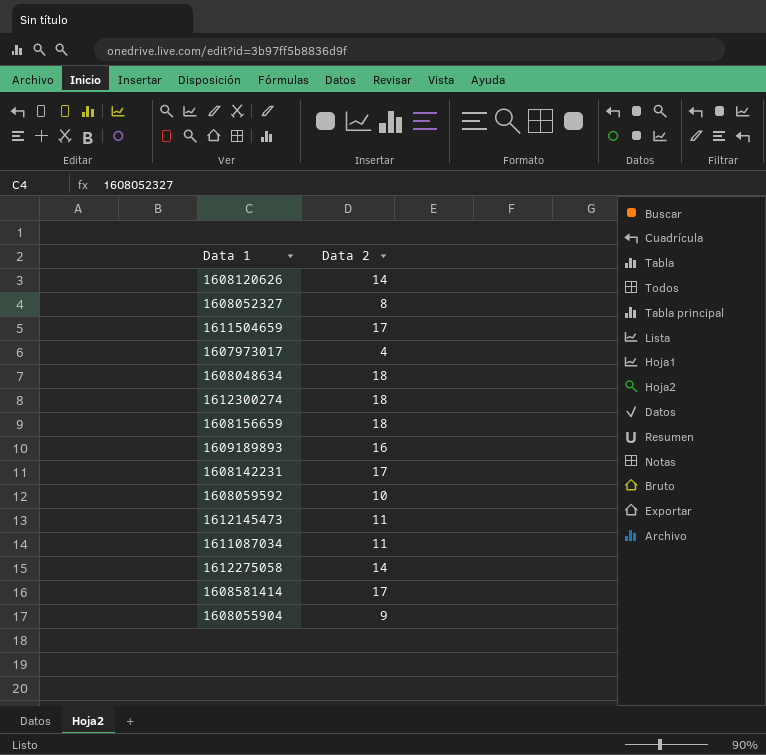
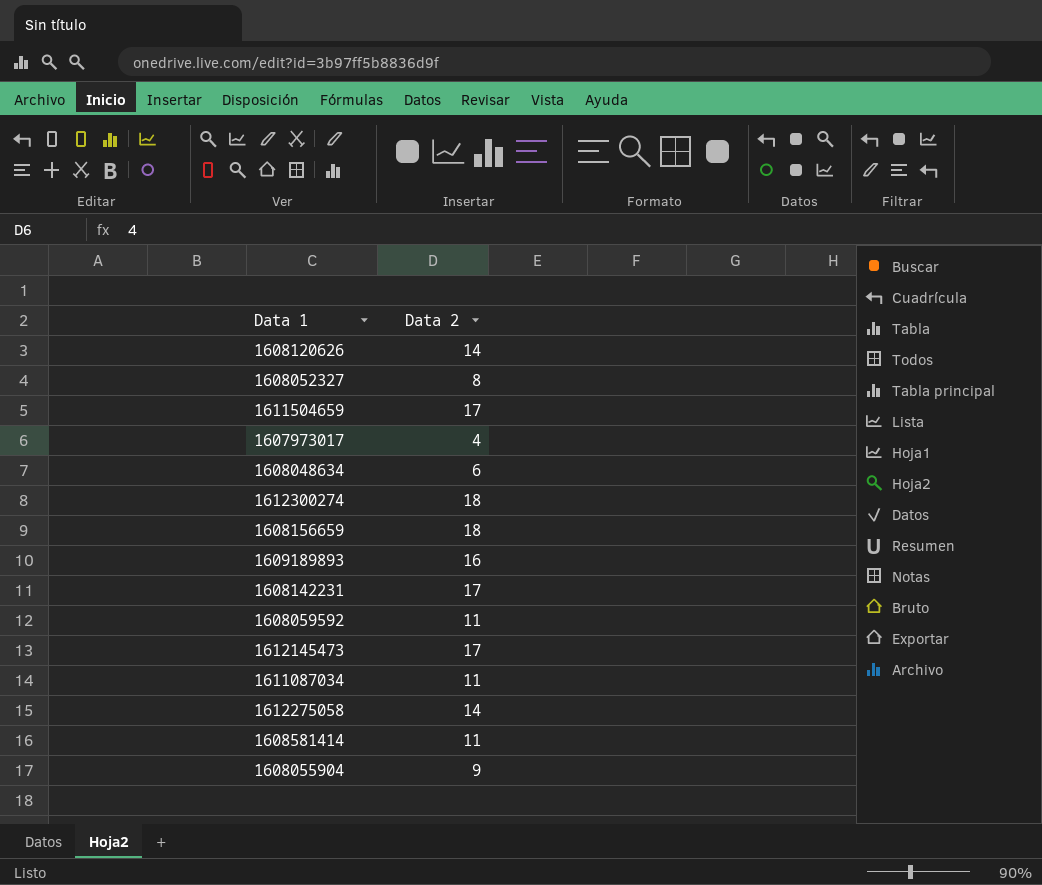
1608048634 | Data 2: 18 -> 6
1608059592 | Data 2: 10 -> 11
1612145473 | Data 2: 11 -> 17
1608581414 | Data 2: 17 -> 11

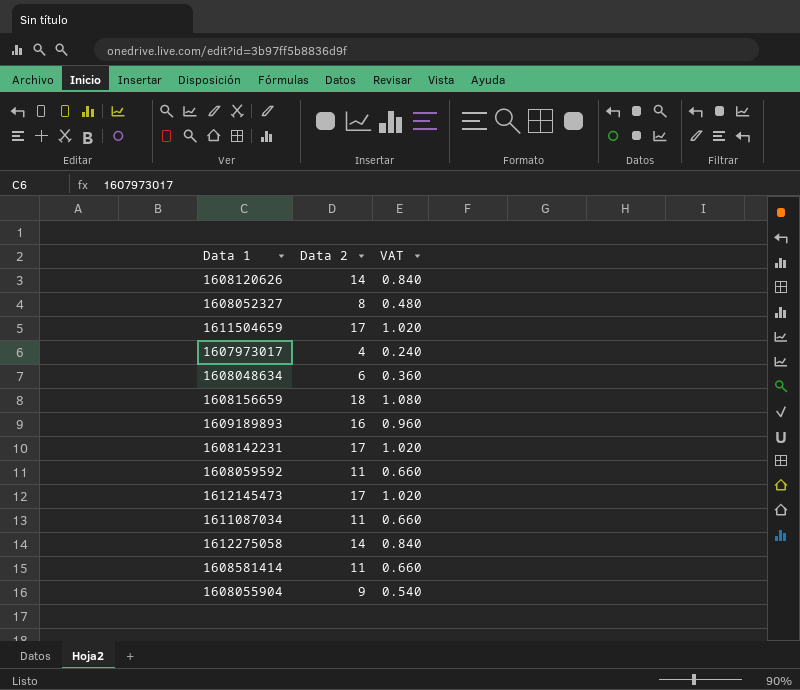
column VAT | formula: none -> [Data 2] * 0.06
row 1612300274: 18 -> none

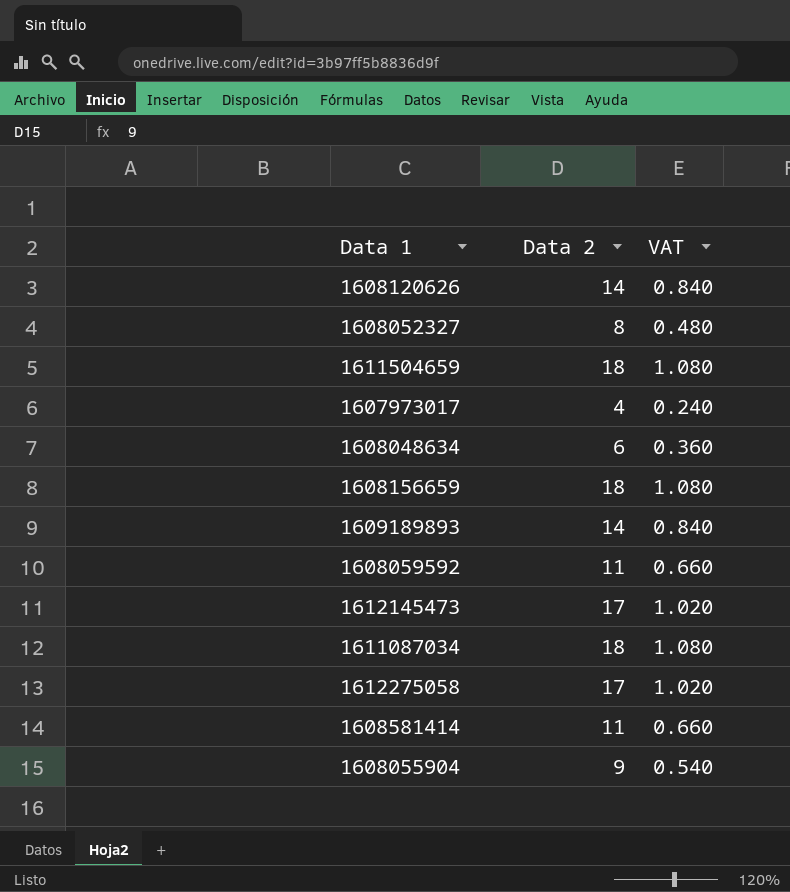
row 1608142231: 17 | 1.020 -> none
1611504659 | Data 2: 17 -> 18
1611504659 | VAT: 1.020 -> 1.080
1609189893 | Data 2: 16 -> 14
1609189893 | VAT: 0.960 -> 0.840
1611087034 | Data 2: 11 -> 18
1611087034 | VAT: 0.660 -> 1.080
1612275058 | Data 2: 14 -> 17
1612275058 | VAT: 0.840 -> 1.020

